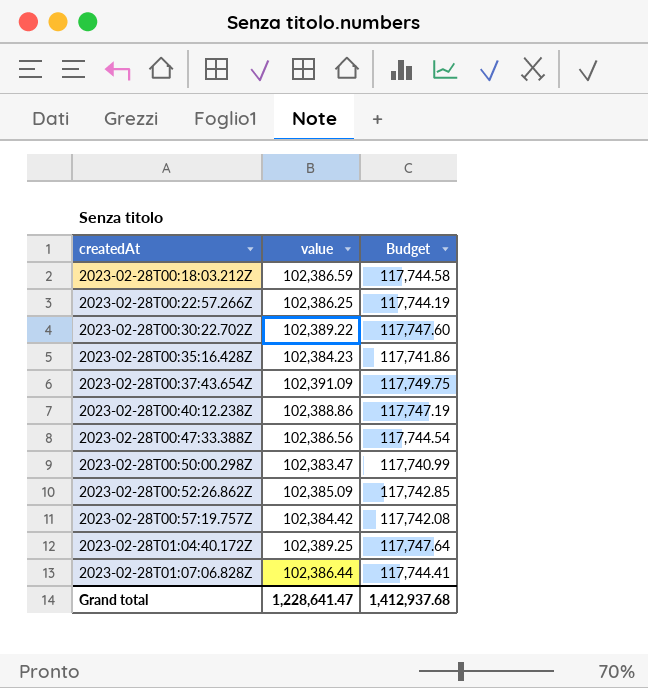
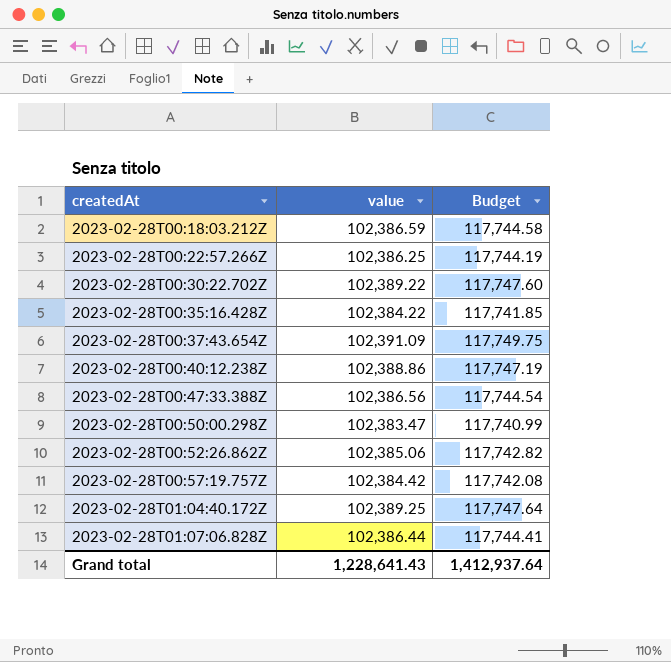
2023-02-28T00:35:16.428Z | value: 102,384.23 -> 102,384.22
2023-02-28T00:35:16.428Z | Budget: 117,741.86 -> 117,741.85
2023-02-28T00:52:26.862Z | value: 102,385.09 -> 102,385.06
2023-02-28T00:52:26.862Z | Budget: 117,742.85 -> 117,742.82
Grand total | value: 1,228,641.47 -> 1,228,641.43
Grand total | Budget: 1,412,937.68 -> 1,412,937.64

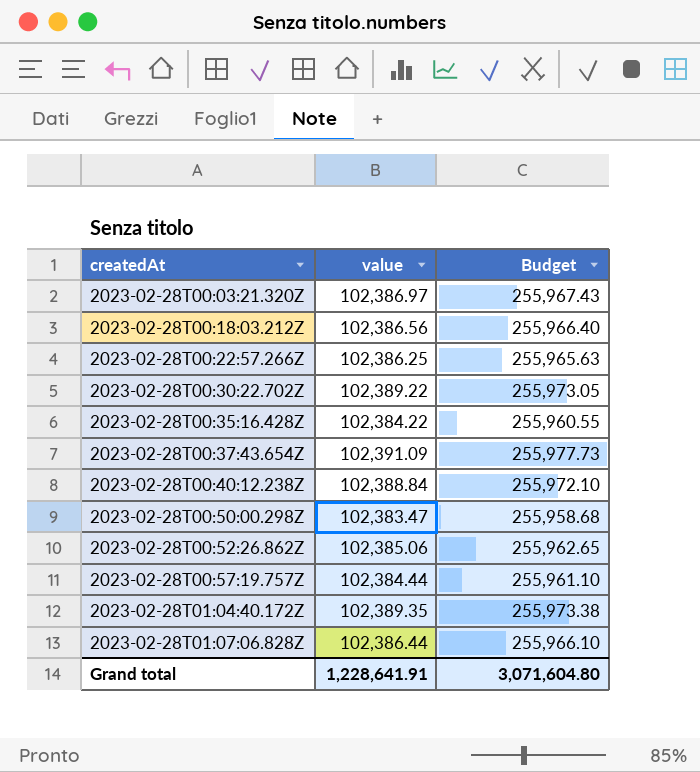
column Budget | formula: [value] * 1.15 -> [value] * 2.5
row 2023-02-28T00:47:33.388Z: 102,386.56 | 117,744.54 -> none
row 2023-02-28T00:03:21.320Z: none -> 102,386.97 | 255,967.43
2023-02-28T00:18:03.212Z | value: 102,386.59 -> 102,386.56
2023-02-28T00:40:12.238Z | value: 102,388.86 -> 102,388.84
2023-02-28T00:57:19.757Z | value: 102,384.42 -> 102,384.44
2023-02-28T01:04:40.172Z | value: 102,389.25 -> 102,389.35
Grand total | value: 1,228,641.43 -> 1,228,641.91
Grand total | Budget: 1,412,937.64 -> 3,071,604.80

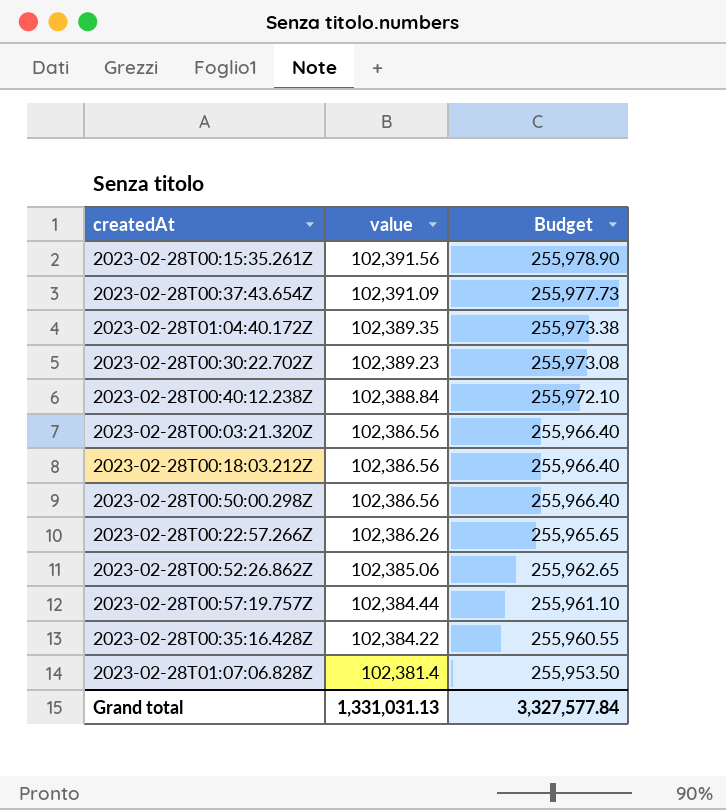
row order: createdAt ascending -> value descending
row 2023-02-28T00:15:35.261Z: none -> 102,391.56 | 255,978.90
2023-02-28T00:30:22.702Z | value: 102,389.22 -> 102,389.23
2023-02-28T00:30:22.702Z | Budget: 255,973.05 -> 255,973.08
2023-02-28T00:03:21.320Z | value: 102,386.97 -> 102,386.56
2023-02-28T00:03:21.320Z | Budget: 255,967.43 -> 255,966.40
2023-02-28T00:50:00.298Z | value: 102,383.47 -> 102,386.56
2023-02-28T00:50:00.298Z | Budget: 255,958.68 -> 255,966.40
2023-02-28T00:22:57.266Z | value: 102,386.25 -> 102,386.26
2023-02-28T00:22:57.266Z | Budget: 255,965.63 -> 255,965.65
2023-02-28T01:07:06.828Z | value: 102,386.44 -> 102,381.4
2023-02-28T01:07:06.828Z | Budget: 255,966.10 -> 255,953.50
Grand total | value: 1,228,641.91 -> 1,331,031.13
Grand total | Budget: 3,071,604.80 -> 3,327,577.84

